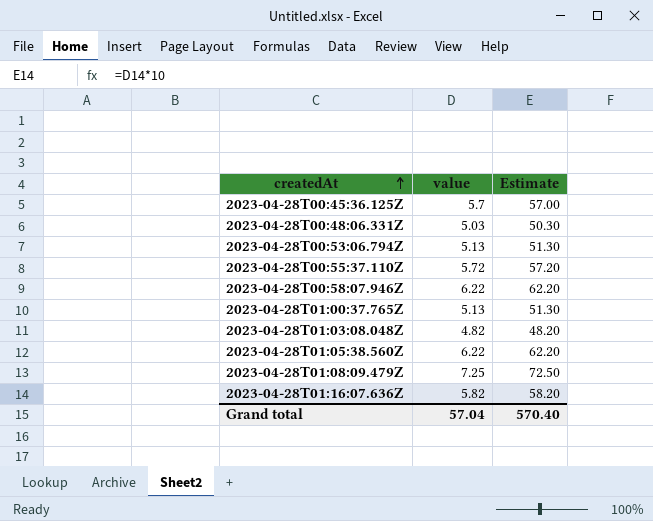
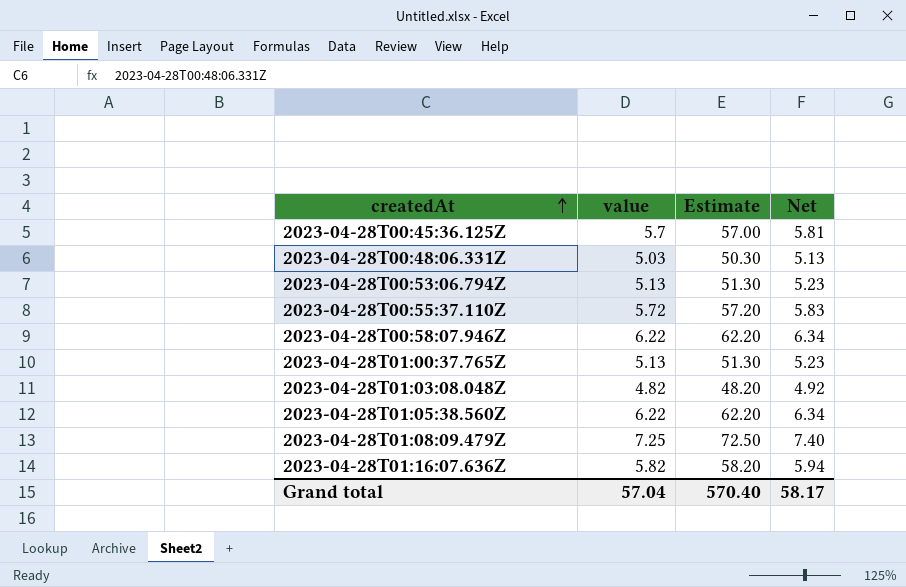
column Net | formula: none -> [value] * 1.02

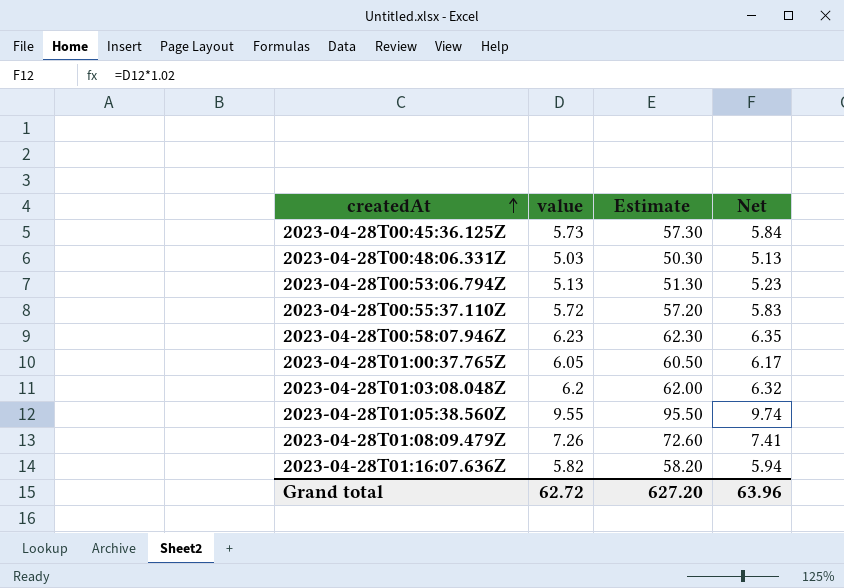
2023-04-28T00:45:36.125Z | value: 5.7 -> 5.73
2023-04-28T00:45:36.125Z | Estimate: 57.00 -> 57.30
2023-04-28T00:45:36.125Z | Net: 5.81 -> 5.84
2023-04-28T00:58:07.946Z | value: 6.22 -> 6.23
2023-04-28T00:58:07.946Z | Estimate: 62.20 -> 62.30
2023-04-28T00:58:07.946Z | Net: 6.34 -> 6.35
2023-04-28T01:00:37.765Z | value: 5.13 -> 6.05
2023-04-28T01:00:37.765Z | Estimate: 51.30 -> 60.50
2023-04-28T01:00:37.765Z | Net: 5.23 -> 6.17
2023-04-28T01:03:08.048Z | value: 4.82 -> 6.2
2023-04-28T01:03:08.048Z | Estimate: 48.20 -> 62.00
2023-04-28T01:03:08.048Z | Net: 4.92 -> 6.32
2023-04-28T01:05:38.560Z | value: 6.22 -> 9.55
2023-04-28T01:05:38.560Z | Estimate: 62.20 -> 95.50
2023-04-28T01:05:38.560Z | Net: 6.34 -> 9.74
2023-04-28T01:08:09.479Z | value: 7.25 -> 7.26
2023-04-28T01:08:09.479Z | Estimate: 72.50 -> 72.60
2023-04-28T01:08:09.479Z | Net: 7.40 -> 7.41
Grand total | value: 57.04 -> 62.72
Grand total | Estimate: 570.40 -> 627.20
Grand total | Net: 58.17 -> 63.96

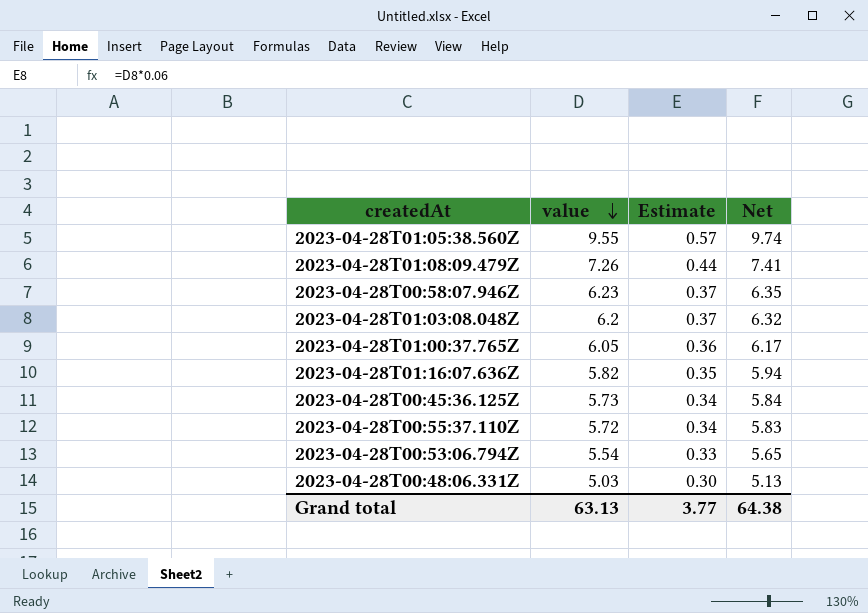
row order: createdAt ascending -> value descending
column Estimate | formula: [value] * 10 -> [value] * 0.06
2023-04-28T00:53:06.794Z | value: 5.13 -> 5.54
2023-04-28T00:53:06.794Z | Net: 5.23 -> 5.65
Grand total | value: 62.72 -> 63.13
Grand total | Estimate: 627.20 -> 3.77
Grand total | Net: 63.96 -> 64.38

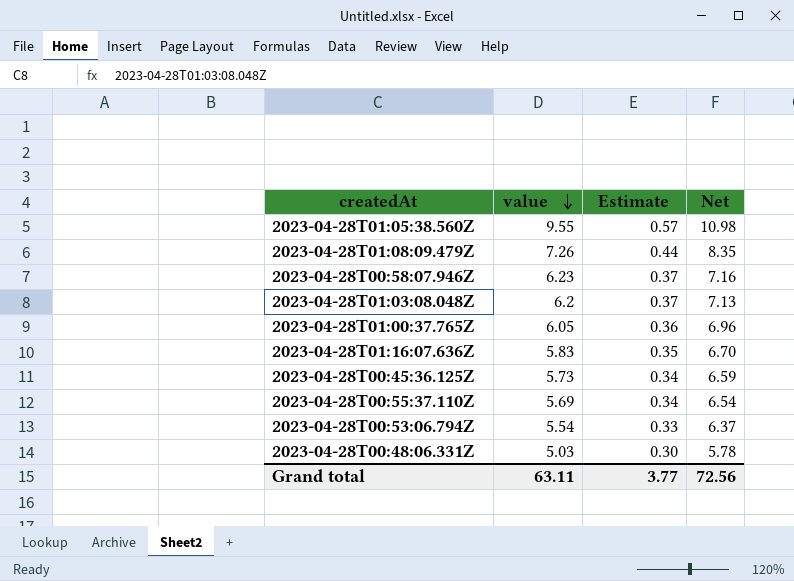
column Net | formula: [value] * 1.02 -> [value] * 1.15
2023-04-28T01:16:07.636Z | value: 5.82 -> 5.83
2023-04-28T00:55:37.110Z | value: 5.72 -> 5.69
Grand total | value: 63.13 -> 63.11
Grand total | Net: 64.38 -> 72.56

